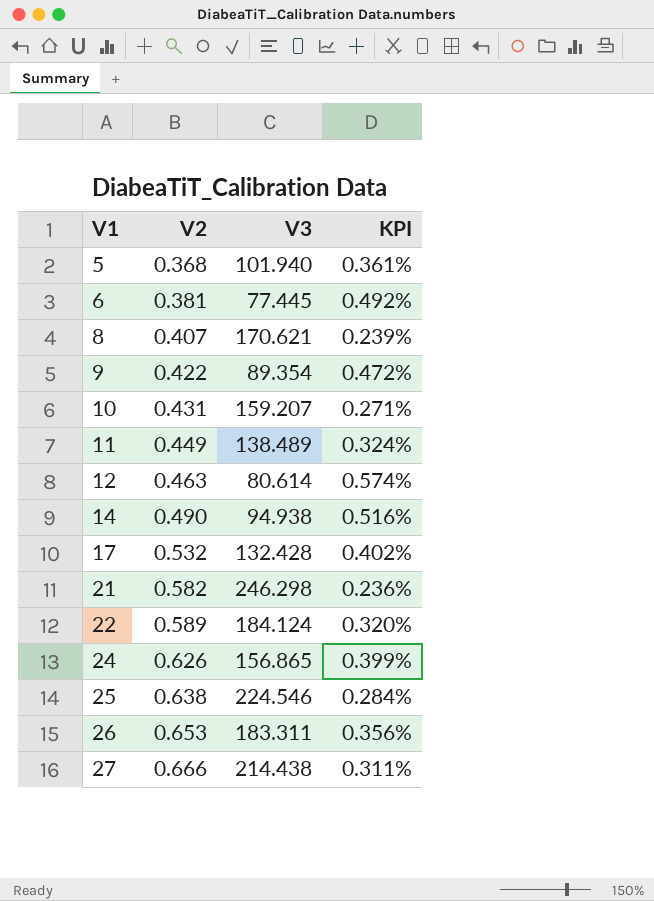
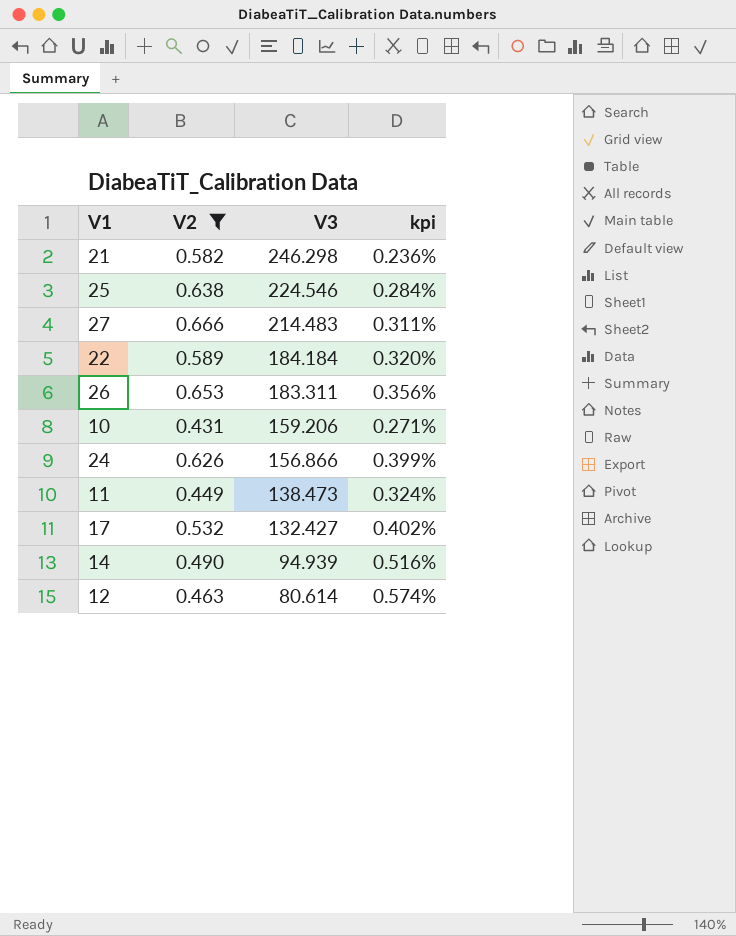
filter: none -> V2 >= 0.431
row order: V1 ascending -> V3 descending
column name: KPI -> kpi
27 | V3: 214.438 -> 214.483
22 | V3: 184.124 -> 184.184
10 | V3: 159.207 -> 159.206
24 | V3: 156.865 -> 156.866
11 | V3: 138.489 -> 138.473
17 | V3: 132.428 -> 132.427
14 | V3: 94.938 -> 94.939

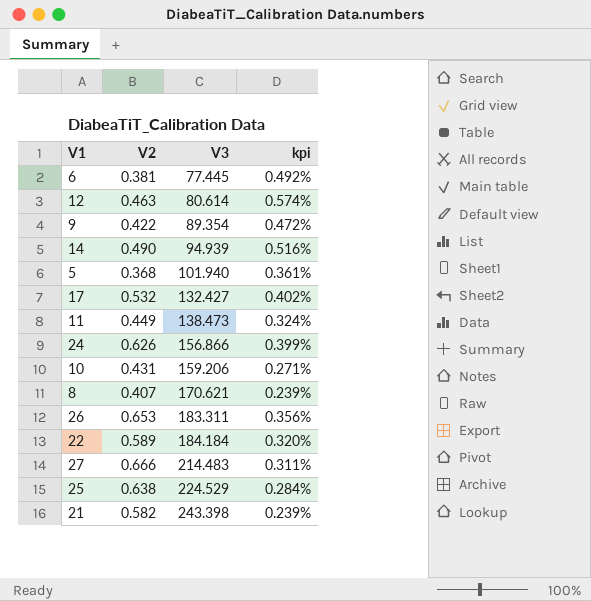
filter: V2 >= 0.431 -> none
row order: V3 descending -> V3 ascending
25 | V3: 224.546 -> 224.529
21 | V3: 246.298 -> 243.398
21 | kpi: 0.236% -> 0.239%

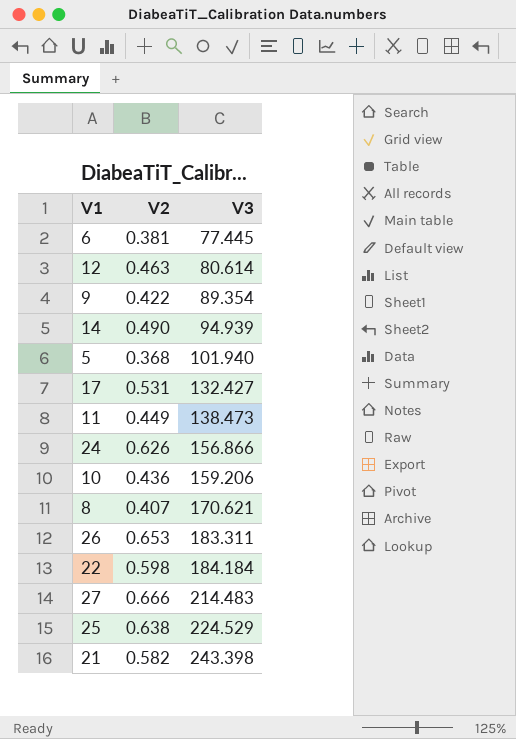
column kpi | formula: [V2] / [V3] -> none
17 | V2: 0.532 -> 0.531
10 | V2: 0.431 -> 0.436
22 | V2: 0.589 -> 0.598

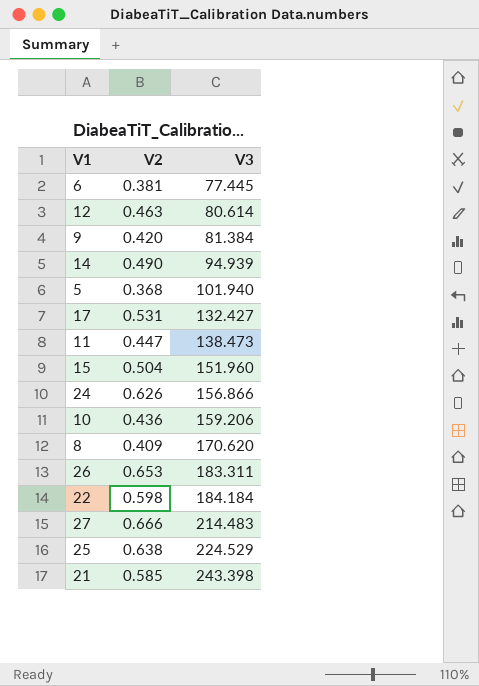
9 | V2: 0.422 -> 0.420
9 | V3: 89.354 -> 81.384
11 | V2: 0.449 -> 0.447
row 15: none -> 0.504 | 151.960
8 | V2: 0.407 -> 0.409
8 | V3: 170.621 -> 170.620
21 | V2: 0.582 -> 0.585

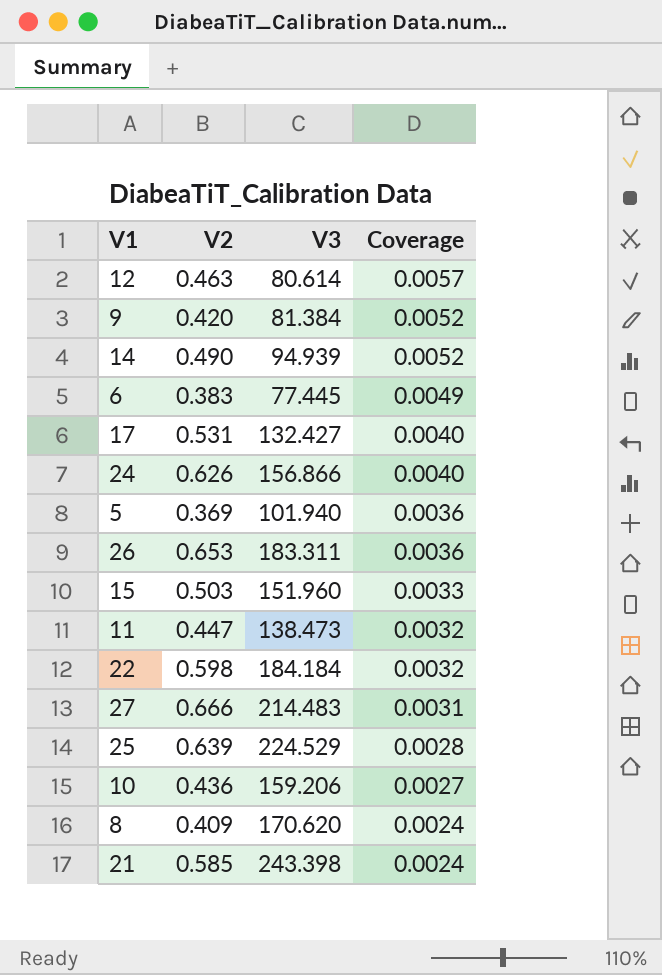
row order: V3 ascending -> Coverage descending
column Coverage | formula: none -> [V2] / [V3]
6 | V2: 0.381 -> 0.383
5 | V2: 0.368 -> 0.369
15 | V2: 0.504 -> 0.503
25 | V2: 0.638 -> 0.639

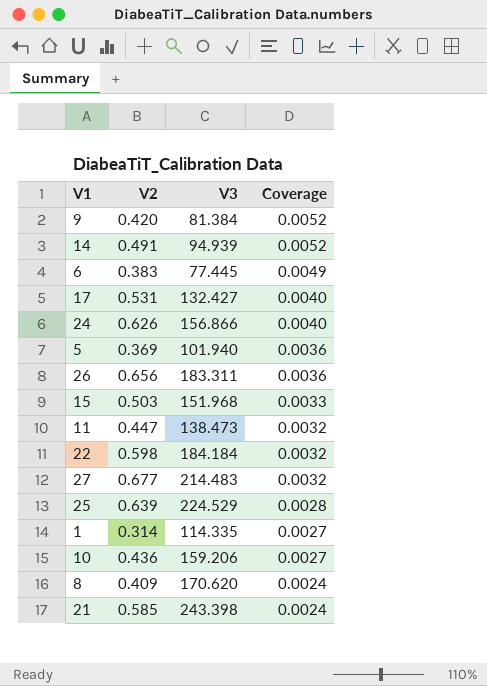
row 12: 0.463 | 80.614 | 0.0057 -> none
14 | V2: 0.490 -> 0.491
26 | V2: 0.653 -> 0.656
15 | V3: 151.960 -> 151.968
27 | V2: 0.666 -> 0.677
27 | Coverage: 0.0031 -> 0.0032
row 1: none -> 0.314 | 114.335 | 0.0027

